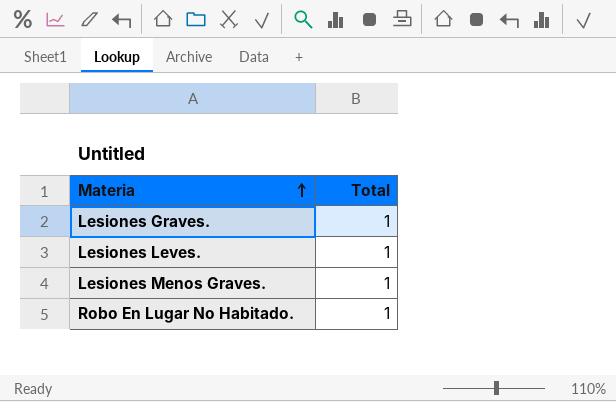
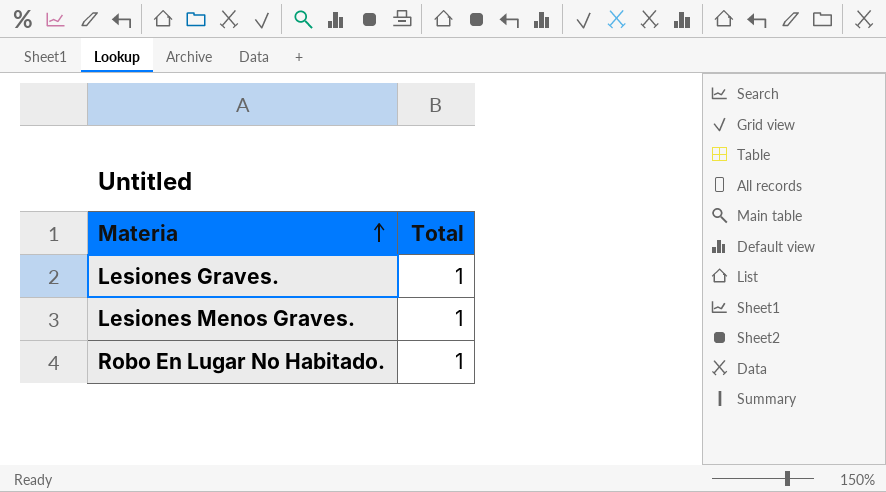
row Lesiones Leves.: 1 -> none

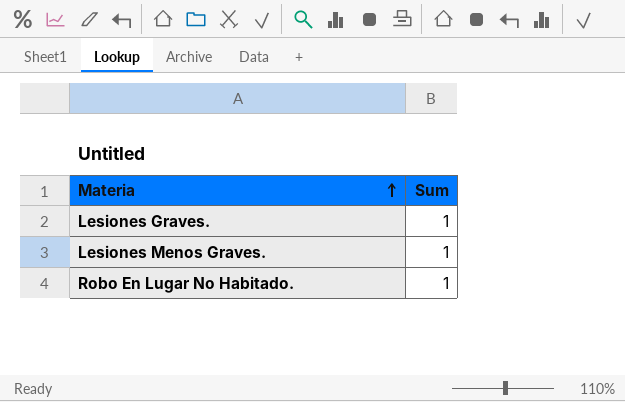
column name: Total -> Sum

